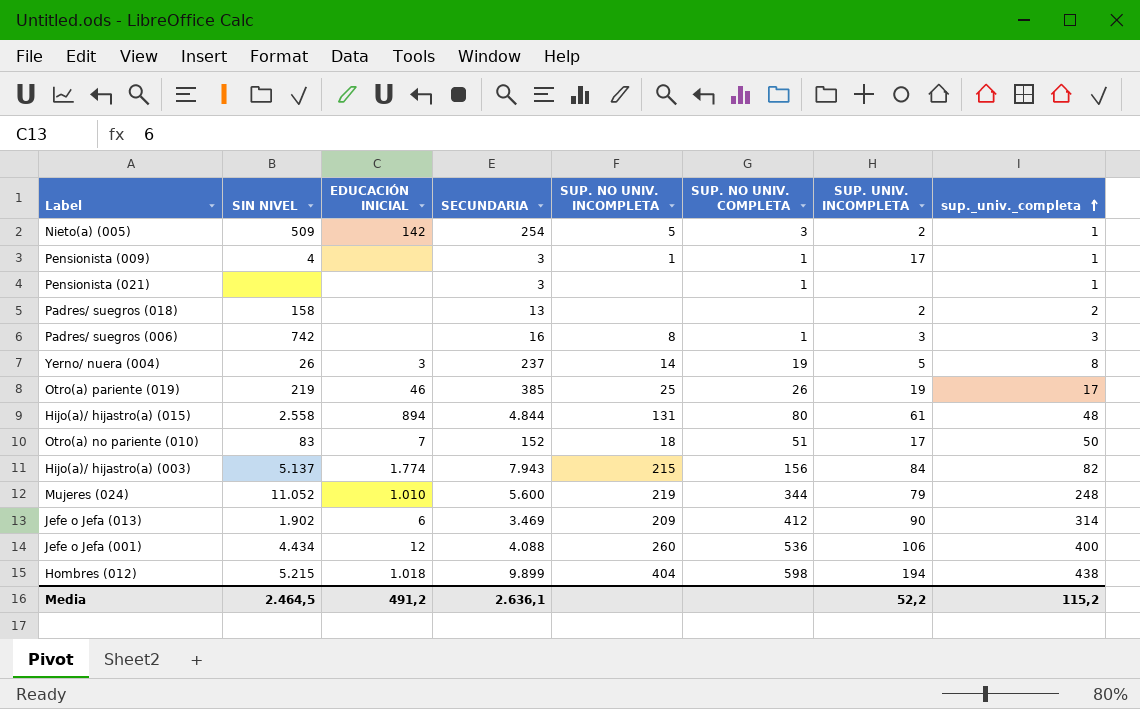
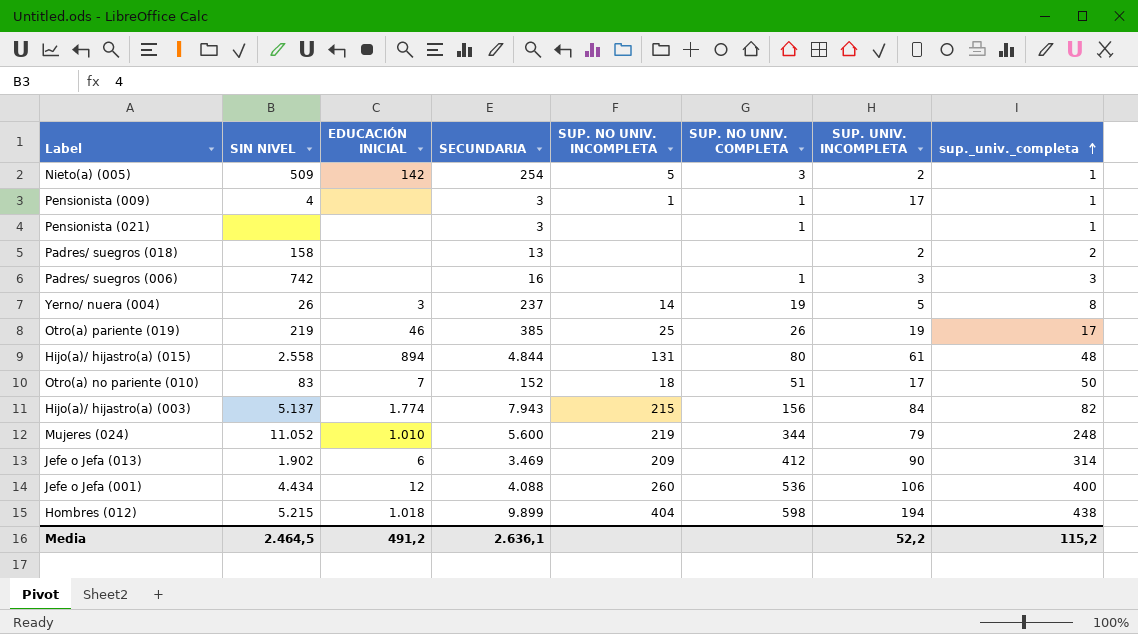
Padres/ suegros (006) | SUP. NO UNIV. INCOMPLETA: 8 -> none

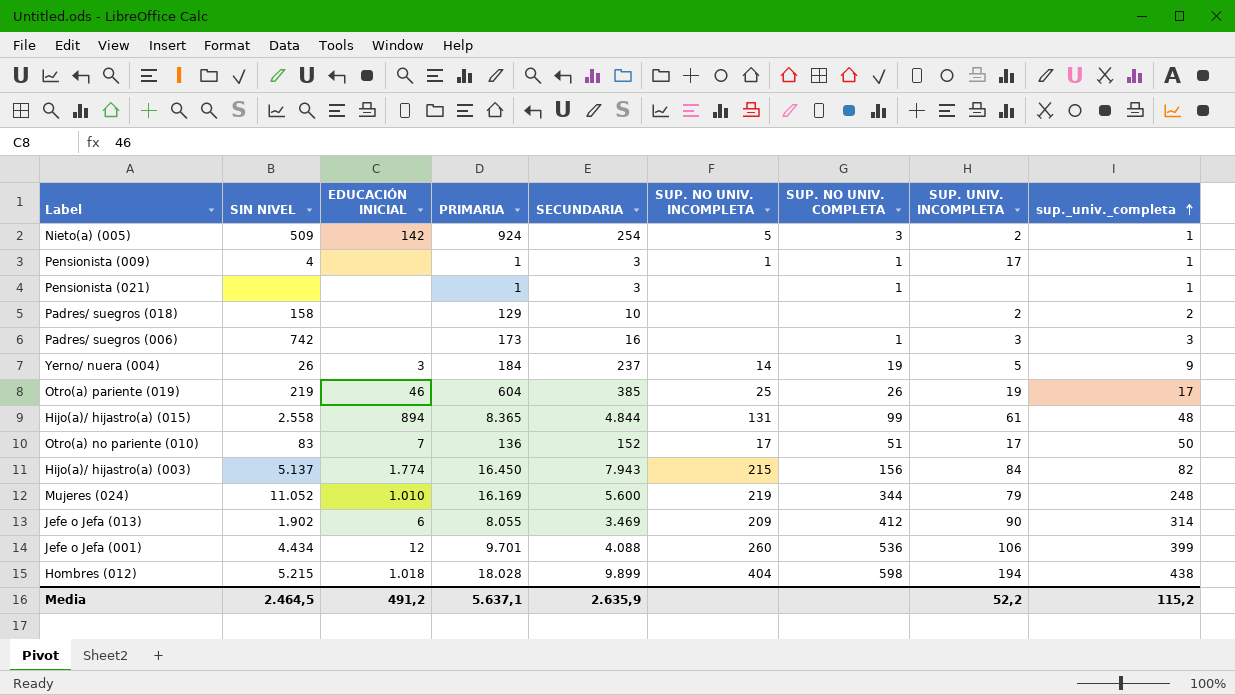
column PRIMARIA | position: none -> 4
Padres/ suegros (018) | SECUNDARIA: 13 -> 10
Yerno/ nuera (004) | sup._univ._completa: 8 -> 9
Hijo(a)/ hijastro(a) (015) | SUP. NO UNIV. COMPLETA: 80 -> 99
Otro(a) no pariente (010) | SUP. NO UNIV. INCOMPLETA: 18 -> 17
Jefe o Jefa (001) | sup._univ._completa: 400 -> 399
Media | SECUNDARIA: 2.636,1 -> 2.635,9

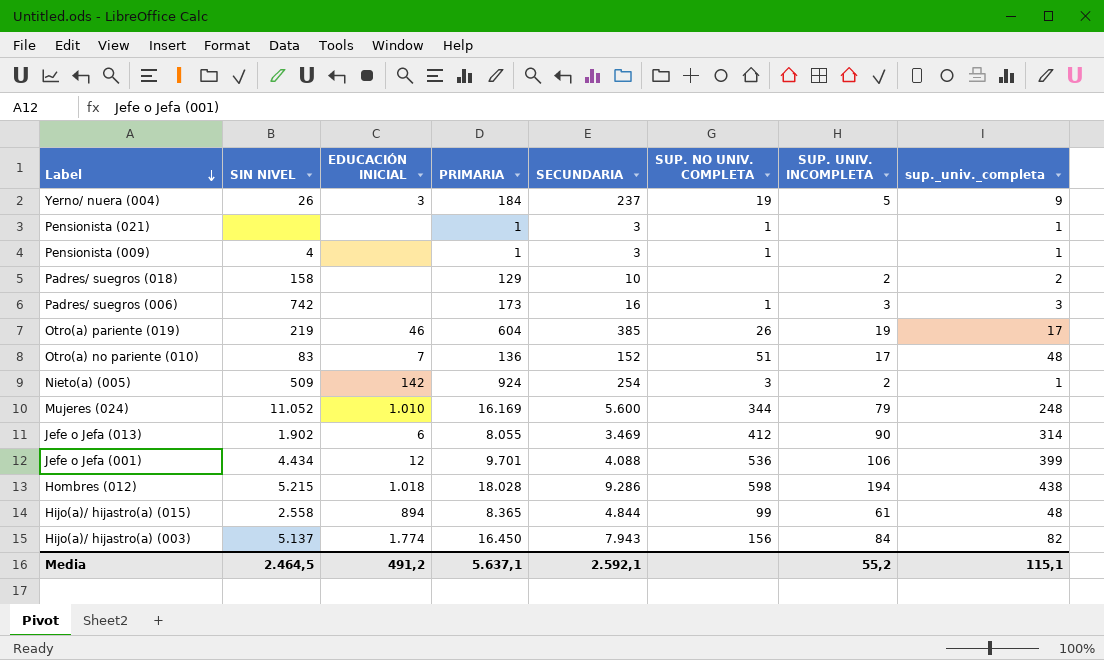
row order: sup._univ._completa ascending -> Label descending
column SUP. NO UNIV. INCOMPLETA | position: 6 -> none
Pensionista (009) | SUP. UNIV. INCOMPLETA: 17 -> none
Otro(a) no pariente (010) | sup._univ._completa: 50 -> 48
Hombres (012) | SECUNDARIA: 9.899 -> 9.286
Media | SECUNDARIA: 2.635,9 -> 2.592,1
Media | SUP. UNIV. INCOMPLETA: 52,2 -> 55,2
Media | sup._univ._completa: 115,2 -> 115,1

